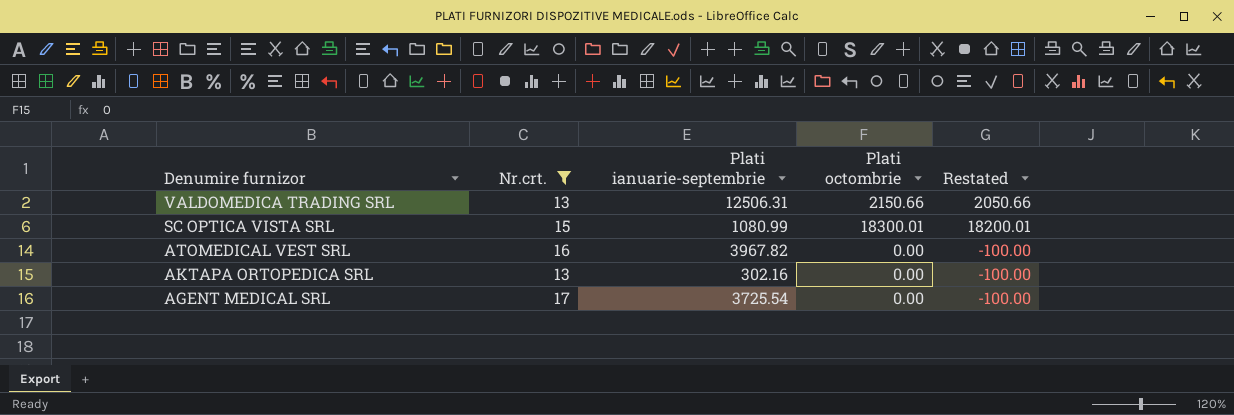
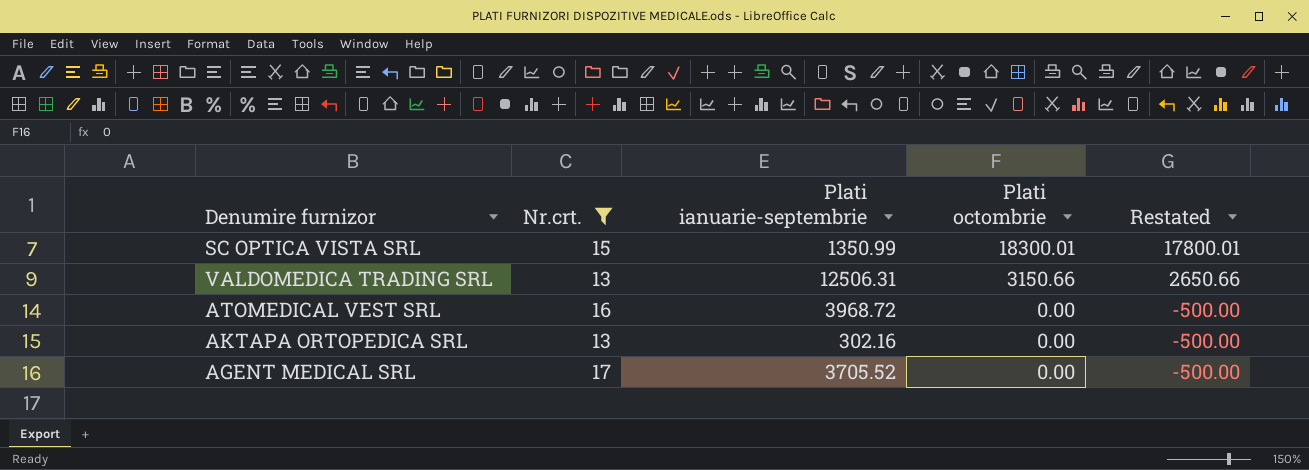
row order: Denumire furnizor descending -> Plati octombrie descending
column Restated | formula: [Plati octombrie] - 100 -> [Plati octombrie] - 500
SC OPTICA VISTA SRL | Plati ianuarie-septembrie: 1080.99 -> 1350.99
VALDOMEDICA TRADING SRL | Plati octombrie: 2150.66 -> 3150.66
ATOMEDICAL VEST SRL | Plati ianuarie-septembrie: 3967.82 -> 3968.72
AGENT MEDICAL SRL | Plati ianuarie-septembrie: 3725.54 -> 3705.52

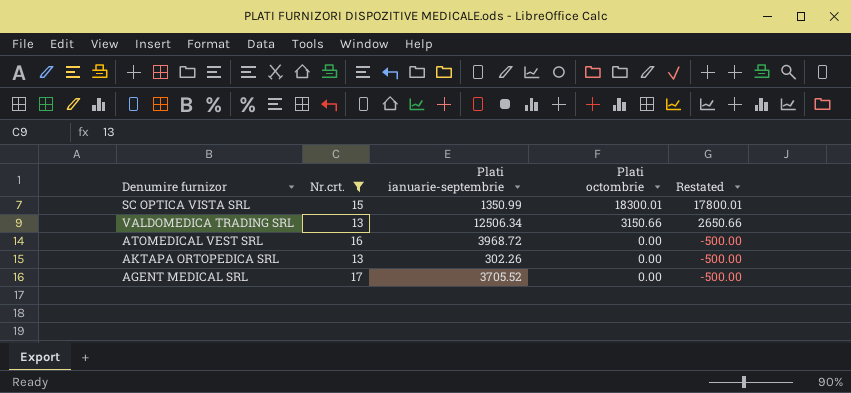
VALDOMEDICA TRADING SRL | Plati ianuarie-septembrie: 12506.31 -> 12506.34
AKTAPA ORTOPEDICA SRL | Plati ianuarie-septembrie: 302.16 -> 302.26

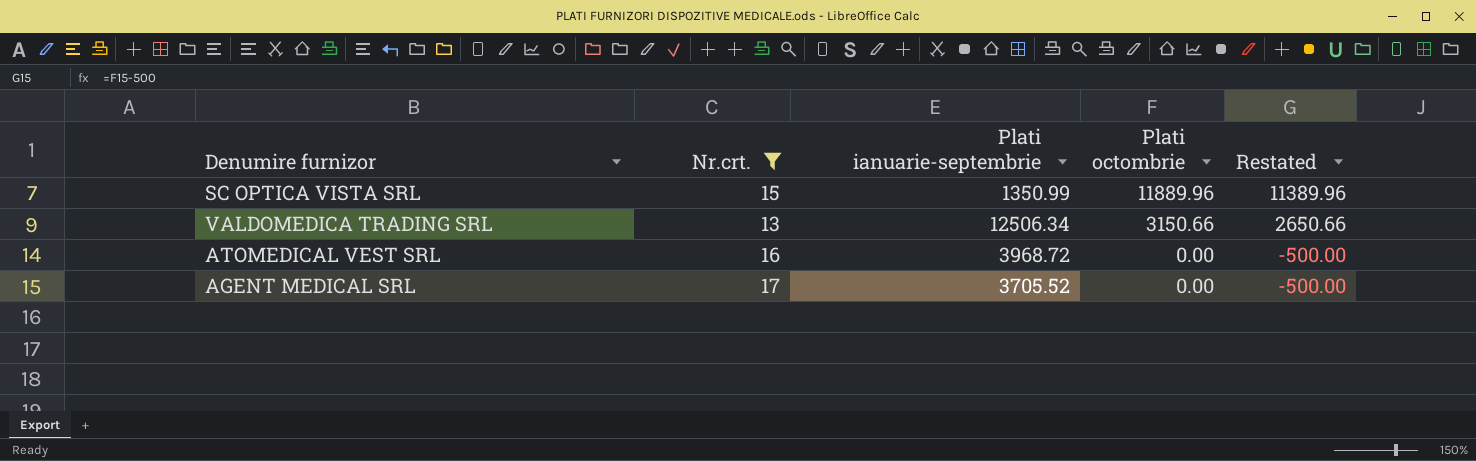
row AKTAPA ORTOPEDICA SRL: 13 | 302.26 | 0.00 | -500.00 -> none
SC OPTICA VISTA SRL | Plati octombrie: 18300.01 -> 11889.96
SC OPTICA VISTA SRL | Restated: 17800.01 -> 11389.96

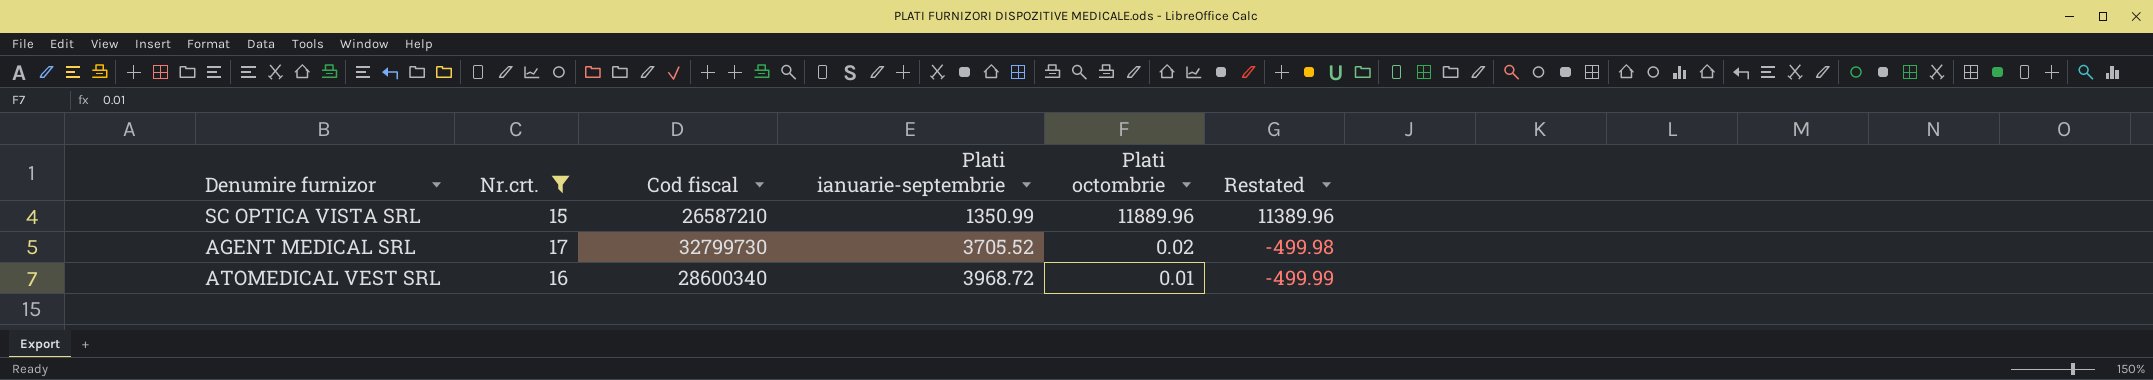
row order: Plati octombrie descending -> Plati ianuarie-septembrie ascending
column Cod fiscal | position: none -> 3
row VALDOMEDICA TRADING SRL: 13 | 12506.34 | 3150.66 | 2650.66 -> none
AGENT MEDICAL SRL | Plati octombrie: 0.00 -> 0.02
AGENT MEDICAL SRL | Restated: -500.00 -> -499.98
ATOMEDICAL VEST SRL | Plati octombrie: 0.00 -> 0.01
ATOMEDICAL VEST SRL | Restated: -500.00 -> -499.99

